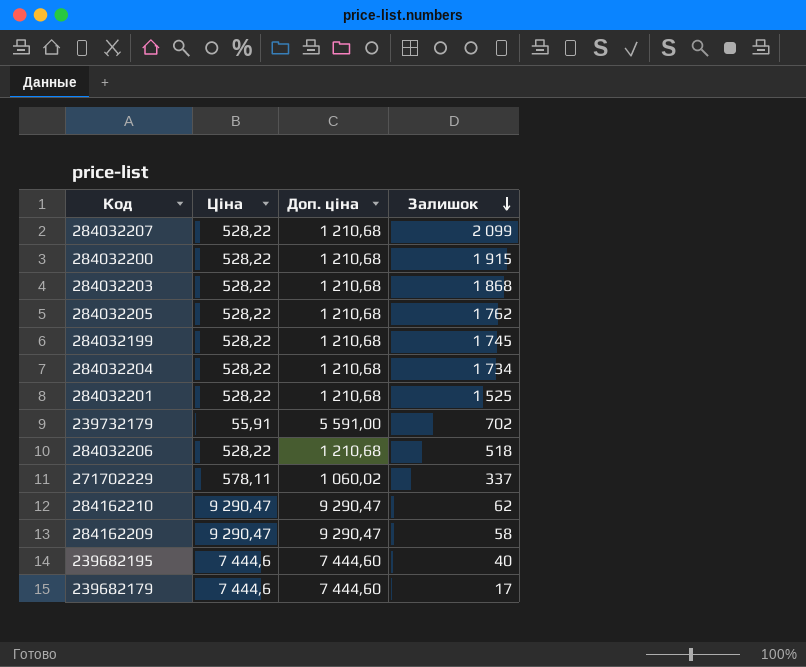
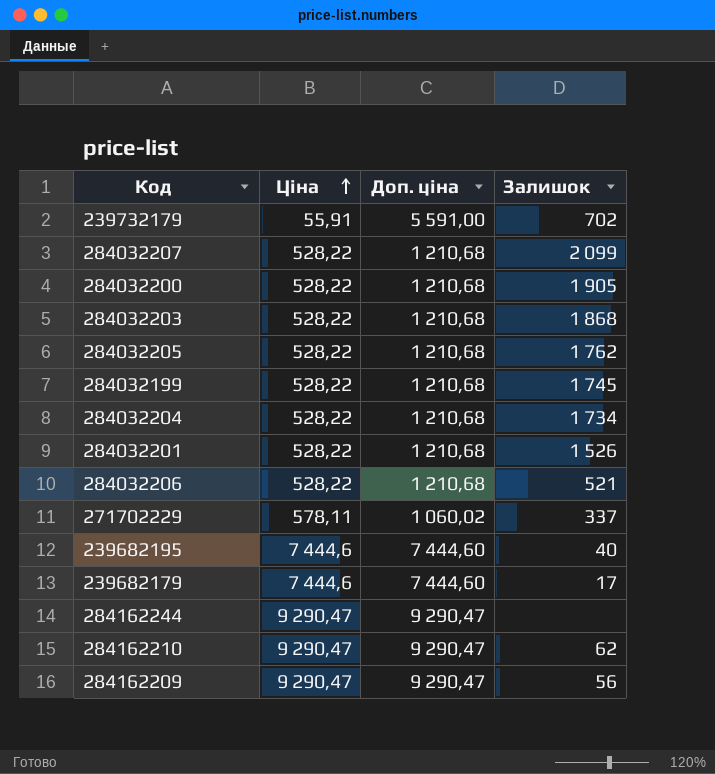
row order: Залишок descending -> Ціна ascending
284032200 | Залишок: 1 915 -> 1 905
284032201 | Залишок: 1 525 -> 1 526
284032206 | Залишок: 518 -> 521
row 284162244: none -> 9 290,47 | 9 290,47 | none
284162209 | Залишок: 58 -> 56

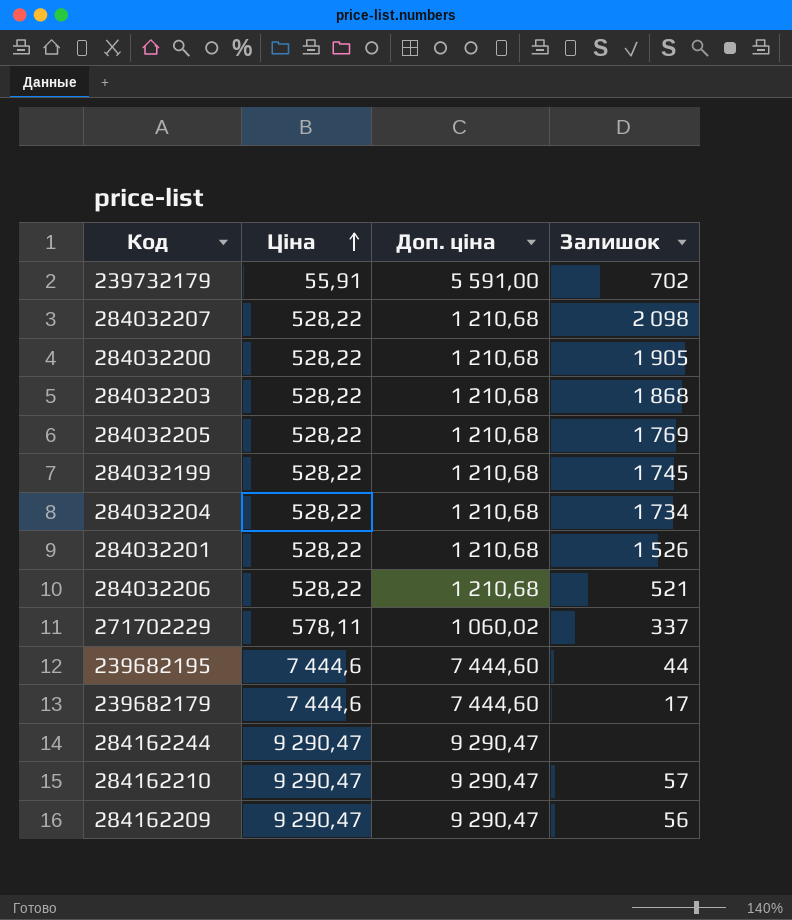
284032207 | Залишок: 2 099 -> 2 098
284032205 | Залишок: 1 762 -> 1 769
239682195 | Залишок: 40 -> 44
284162210 | Залишок: 62 -> 57

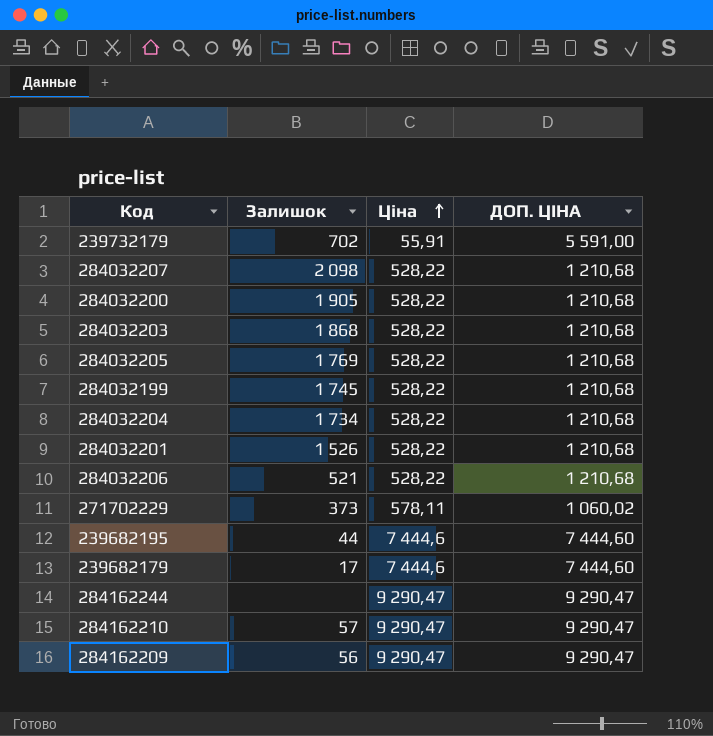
column Залишок | position: 4 -> 2
column name: Доп. ціна -> ДОП. ЦІНА
271702229 | Залишок: 337 -> 373

